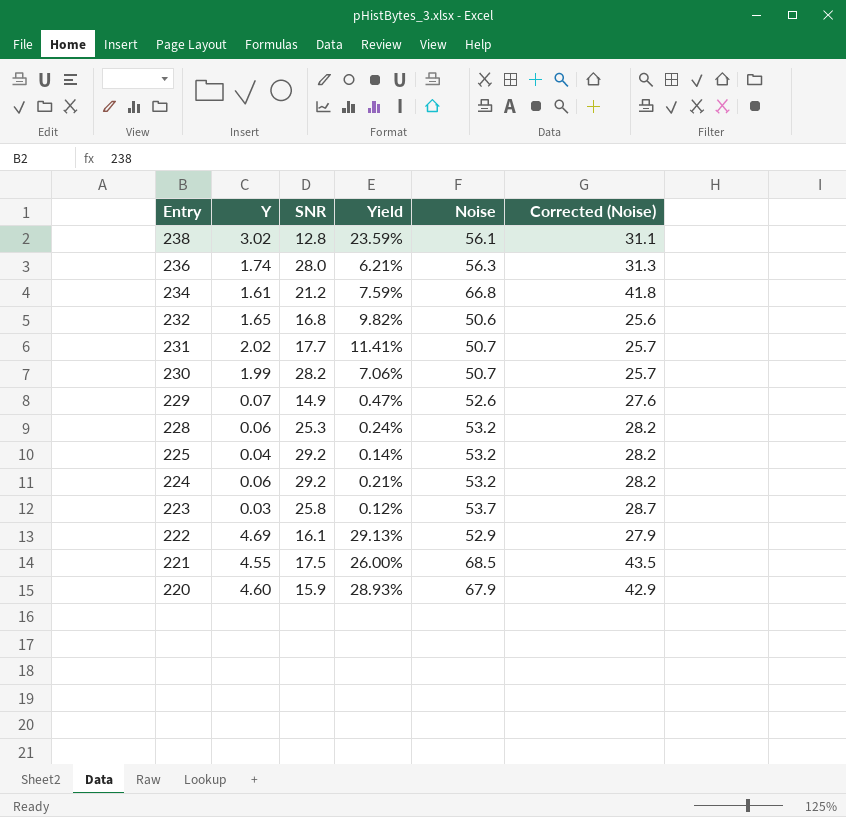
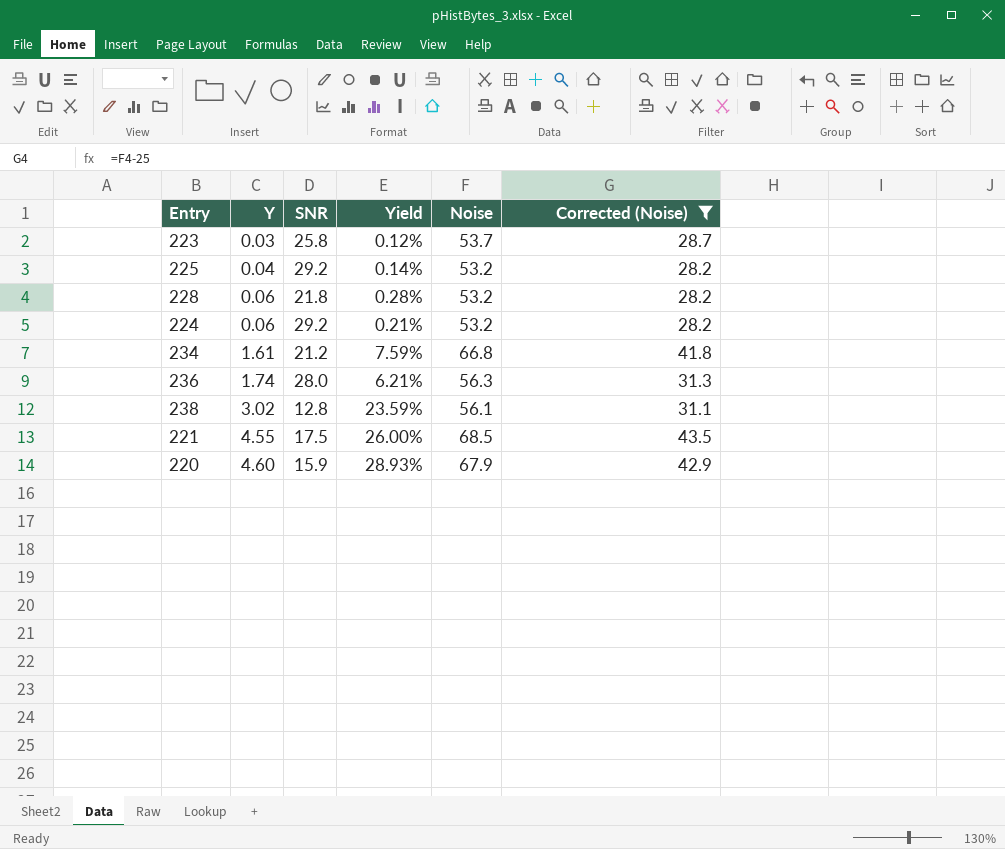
filter: none -> Corrected (Noise) >= 28.2
row order: Entry descending -> Y ascending
228 | SNR: 25.3 -> 21.8
228 | Yield: 0.24% -> 0.28%

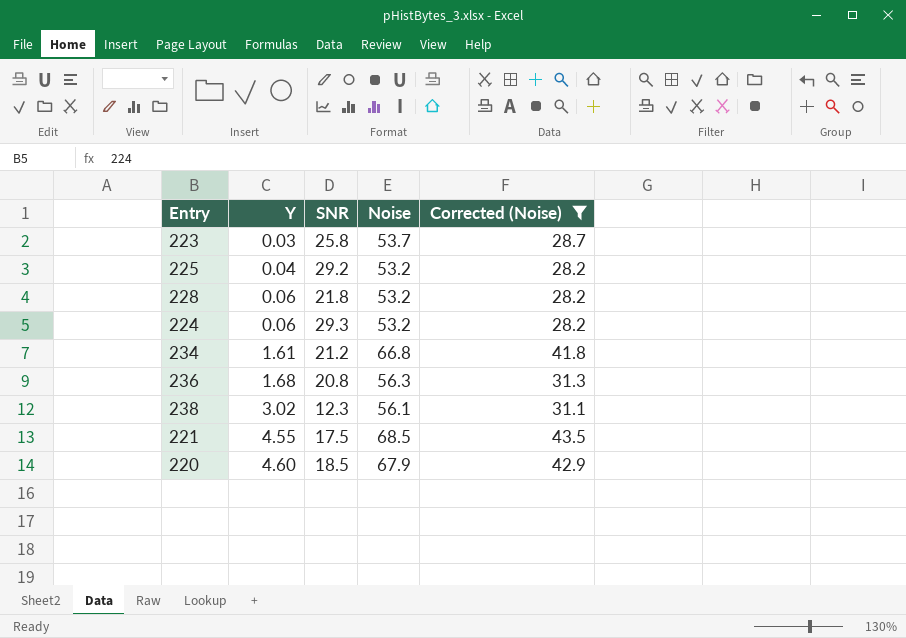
column Yield | formula: [Y] / [SNR] -> none
224 | SNR: 29.2 -> 29.3
236 | Y: 1.74 -> 1.68
236 | SNR: 28.0 -> 20.8
238 | SNR: 12.8 -> 12.3
220 | SNR: 15.9 -> 18.5

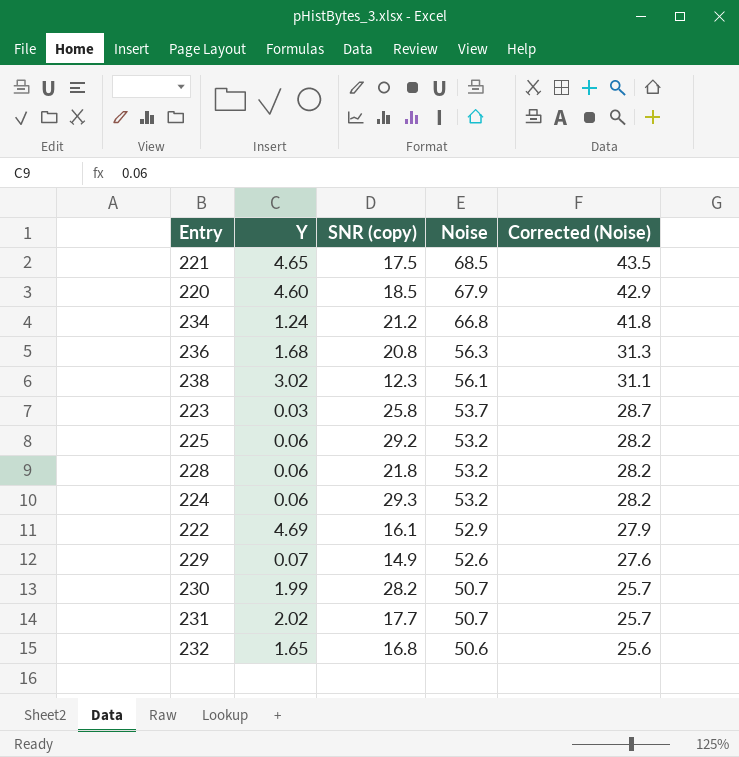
filter: Corrected (Noise) >= 28.2 -> none
row order: Y ascending -> Noise descending
column name: SNR -> SNR (copy)
221 | Y: 4.55 -> 4.65
234 | Y: 1.61 -> 1.24
225 | Y: 0.04 -> 0.06

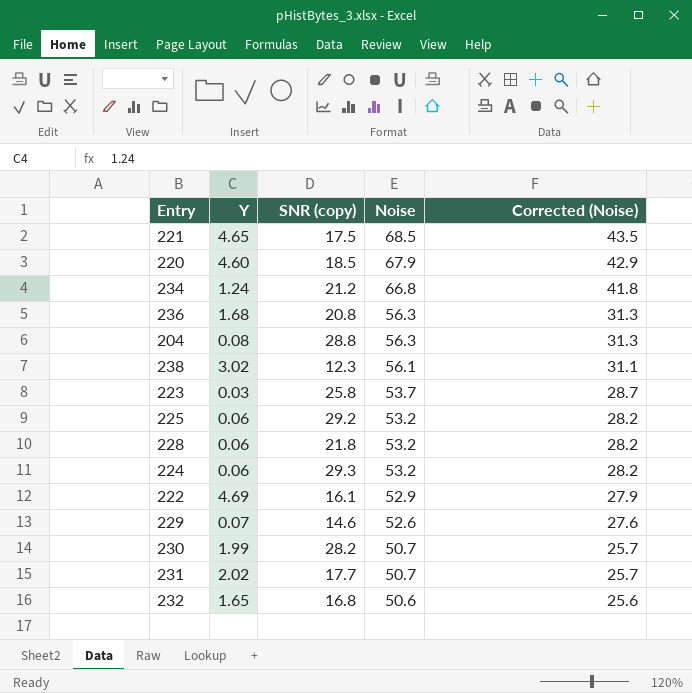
row 204: none -> 0.08 | 28.8 | 56.3 | 31.3
229 | SNR (copy): 14.9 -> 14.6

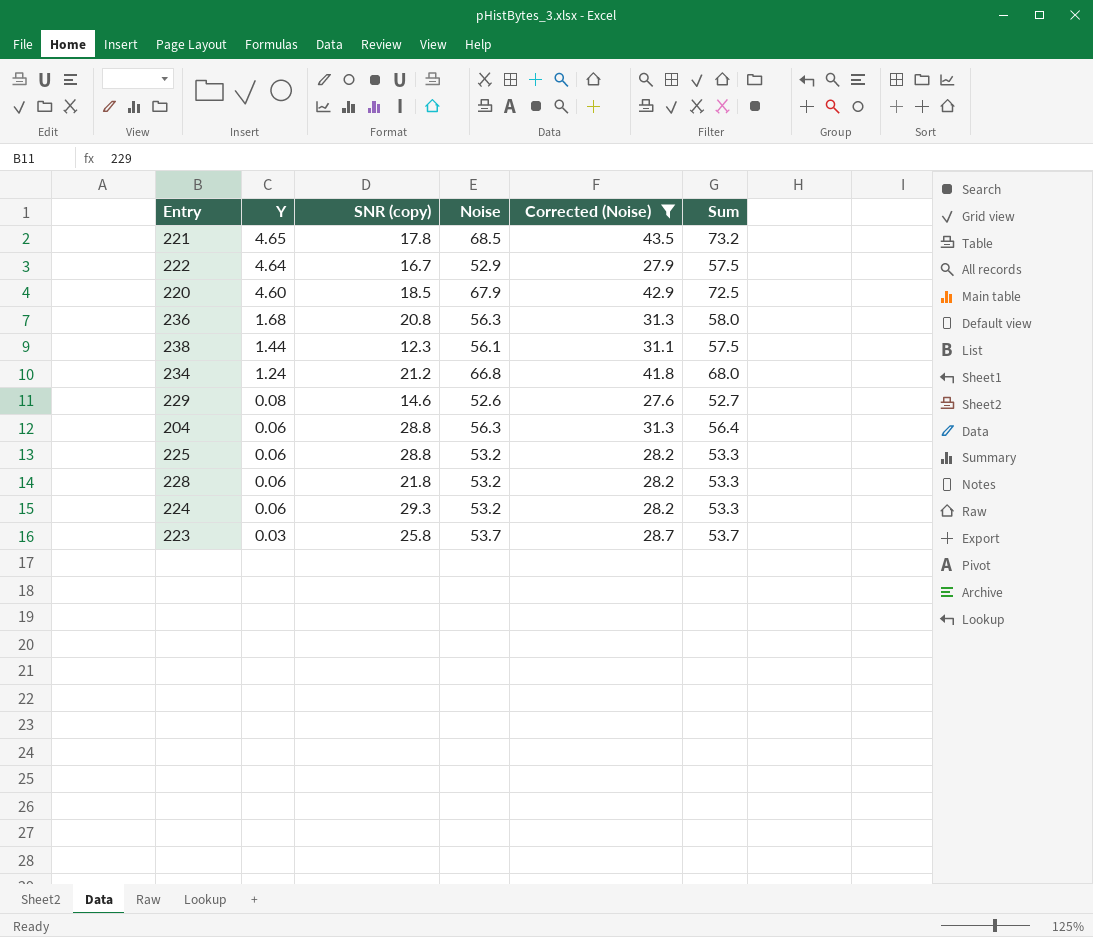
filter: none -> Corrected (Noise) >= 27.6
row order: Noise descending -> Y descending
column Sum | formula: none -> [Y] + [Noise]
221 | SNR (copy): 17.5 -> 17.8
222 | Y: 4.69 -> 4.64
222 | SNR (copy): 16.1 -> 16.7
238 | Y: 3.02 -> 1.44
229 | Y: 0.07 -> 0.08
204 | Y: 0.08 -> 0.06
225 | SNR (copy): 29.2 -> 28.8

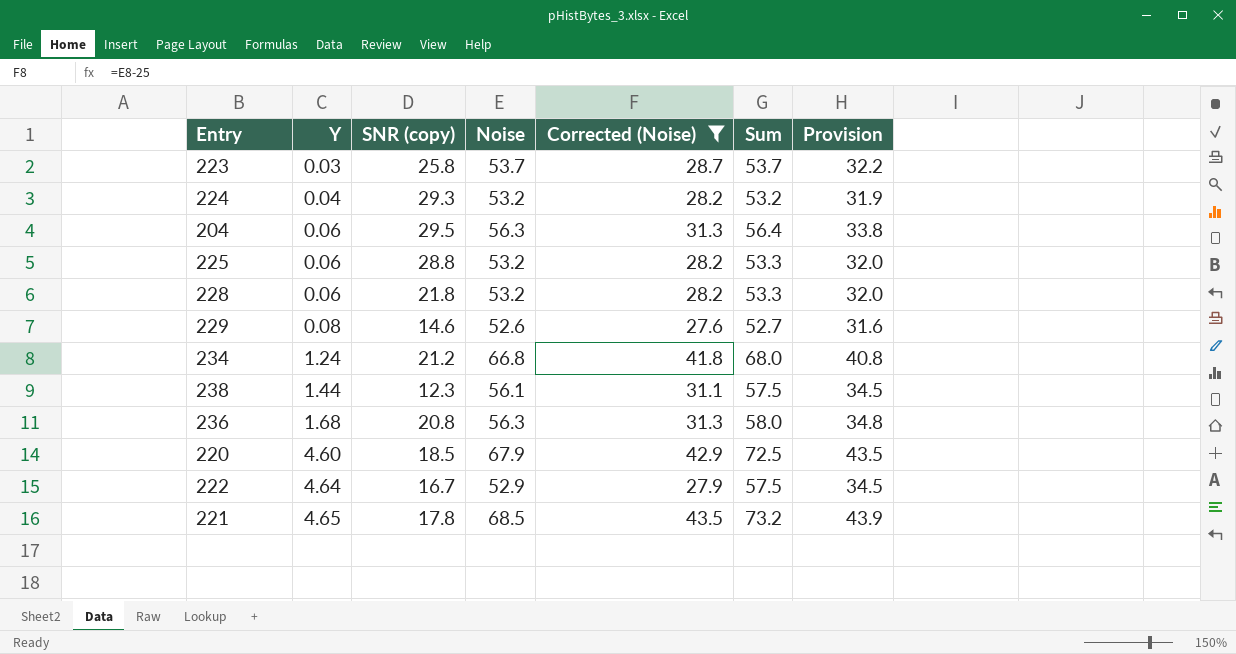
row order: Y descending -> Y ascending
column Provision | formula: none -> [Sum] * 0.6
224 | Y: 0.06 -> 0.04
224 | Sum: 53.3 -> 53.2
204 | SNR (copy): 28.8 -> 29.5

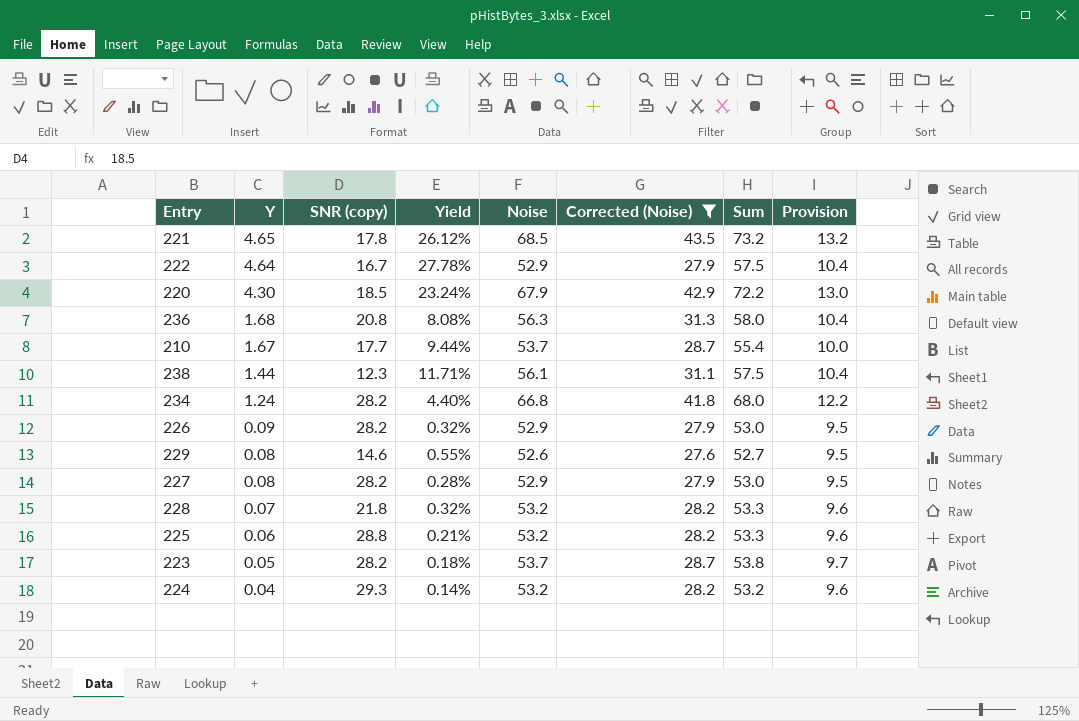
row order: Y ascending -> Y descending
column Yield | formula: none -> [Y] / [SNR (copy)]
column Provision | formula: [Sum] * 0.6 -> [Sum] * 0.18
row 204: 0.06 | 29.5 | 56.3 | 31.3 | 56.4 | 33.8 -> none
220 | Y: 4.60 -> 4.30
220 | Sum: 72.5 -> 72.2
row 210: none -> 1.67 | 17.7 | 9.44% | 53.7 | 28.7 | 55.4 | 10.0
234 | SNR (copy): 21.2 -> 28.2
row 226: none -> 0.09 | 28.2 | 0.32% | 52.9 | 27.9 | 53.0 | 9.5
row 227: none -> 0.08 | 28.2 | 0.28% | 52.9 | 27.9 | 53.0 | 9.5
228 | Y: 0.06 -> 0.07
223 | Y: 0.03 -> 0.05
223 | SNR (copy): 25.8 -> 28.2
223 | Sum: 53.7 -> 53.8

